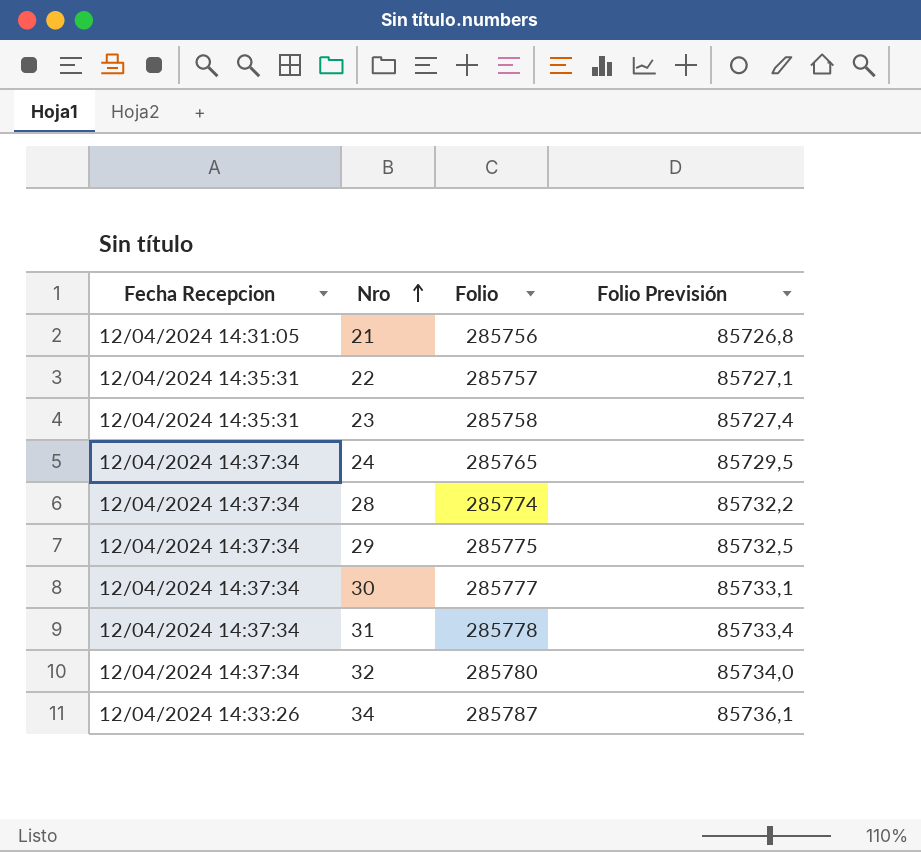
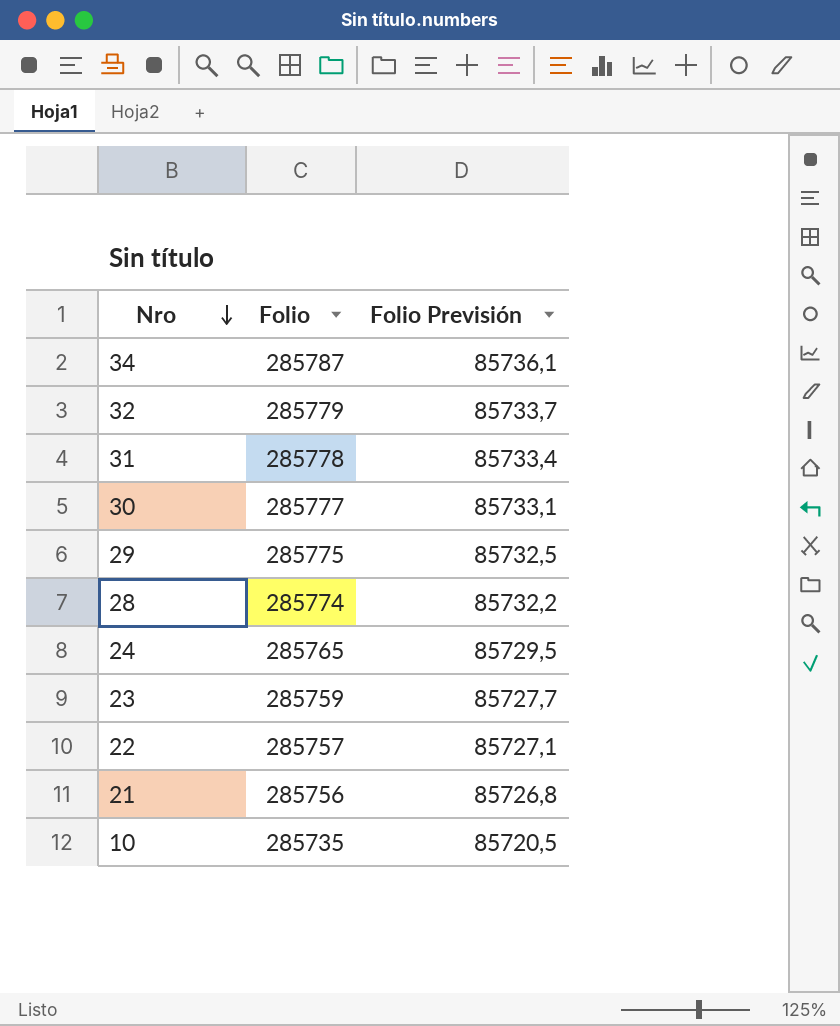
row order: Nro ascending -> Nro descending
column Fecha Recepcion | position: 1 -> none
32 | Folio: 285780 -> 285779
32 | Folio Previsión: 85734,0 -> 85733,7
23 | Folio: 285758 -> 285759
23 | Folio Previsión: 85727,4 -> 85727,7
row 10: none -> 285735 | 85720,5

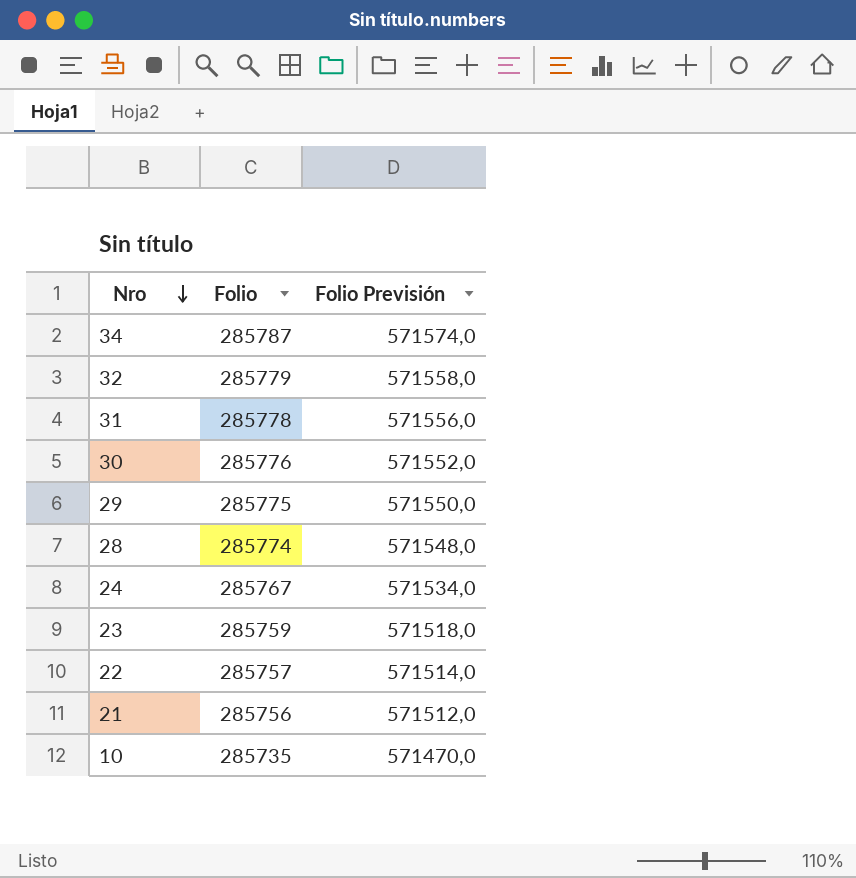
column Folio Previsión | formula: [Folio] * 0,3 -> [Folio] * 2
30 | Folio: 285777 -> 285776
24 | Folio: 285765 -> 285767

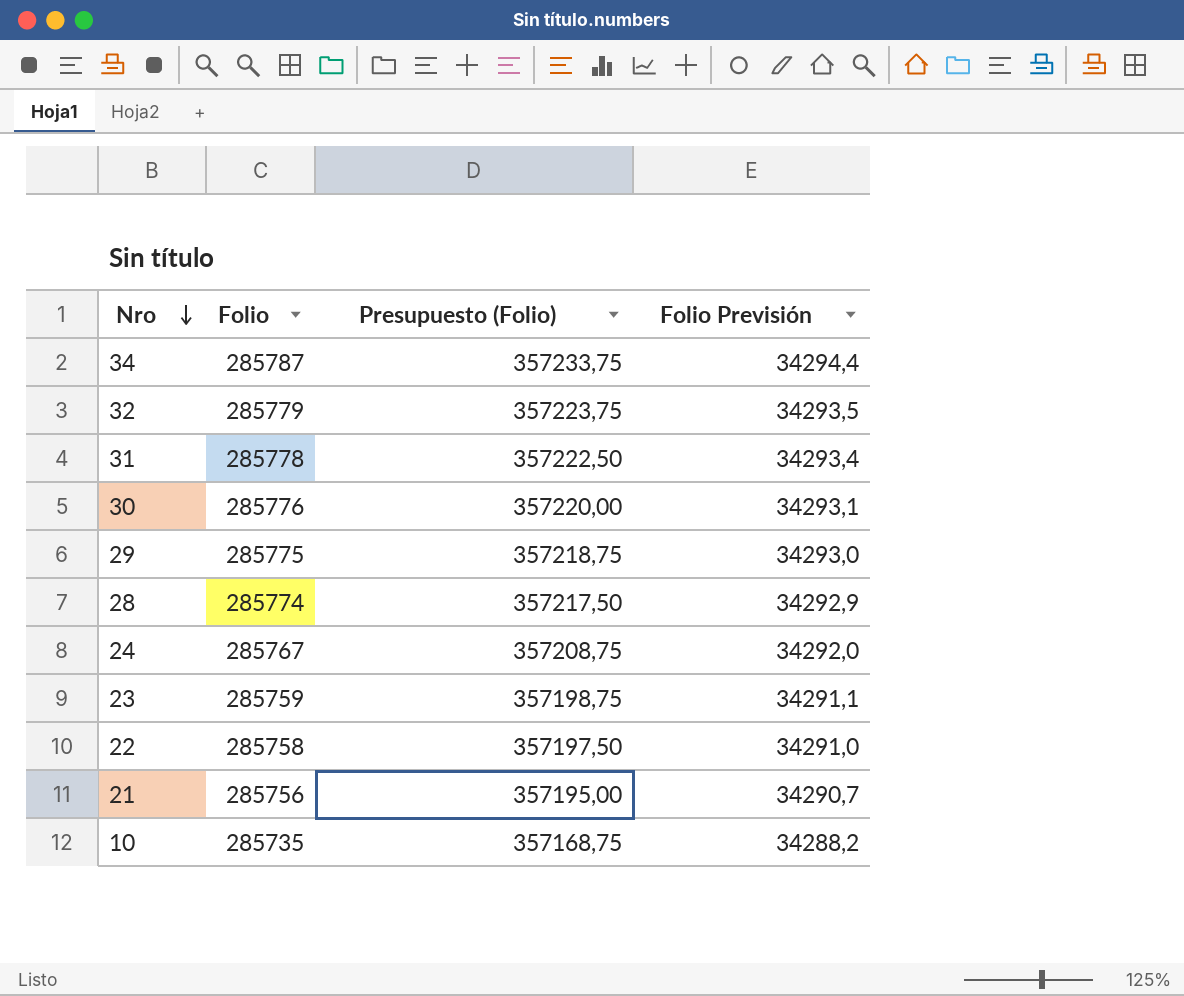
column Presupuesto (Folio) | formula: none -> [Folio] * 1,25
column Folio Previsión | formula: [Folio] * 2 -> [Folio] * 0,12
22 | Folio: 285757 -> 285758

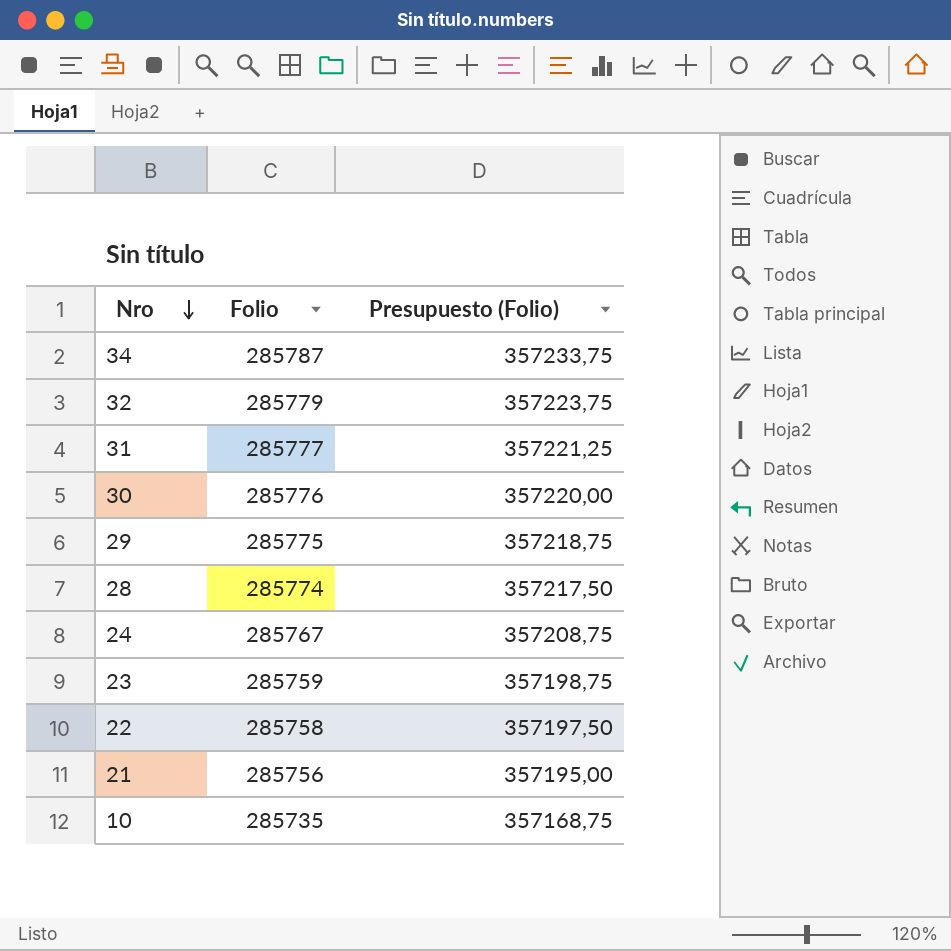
column Folio Previsión | formula: [Folio] * 0,12 -> none
31 | Folio: 285778 -> 285777
31 | Presupuesto (Folio): 357222,50 -> 357221,25

